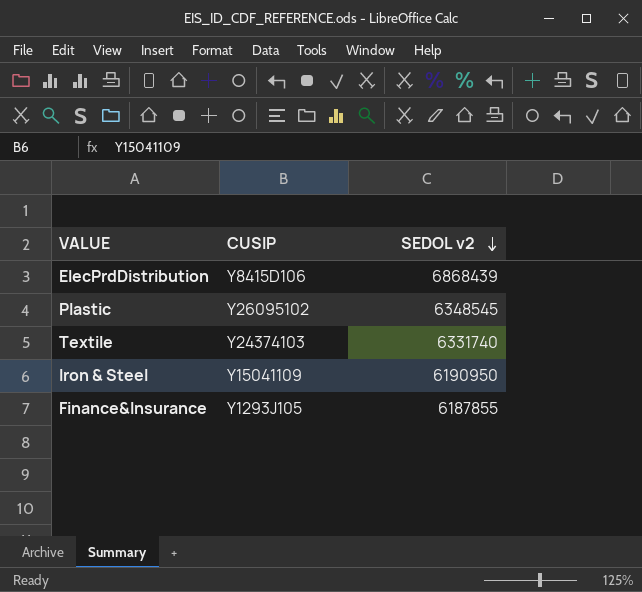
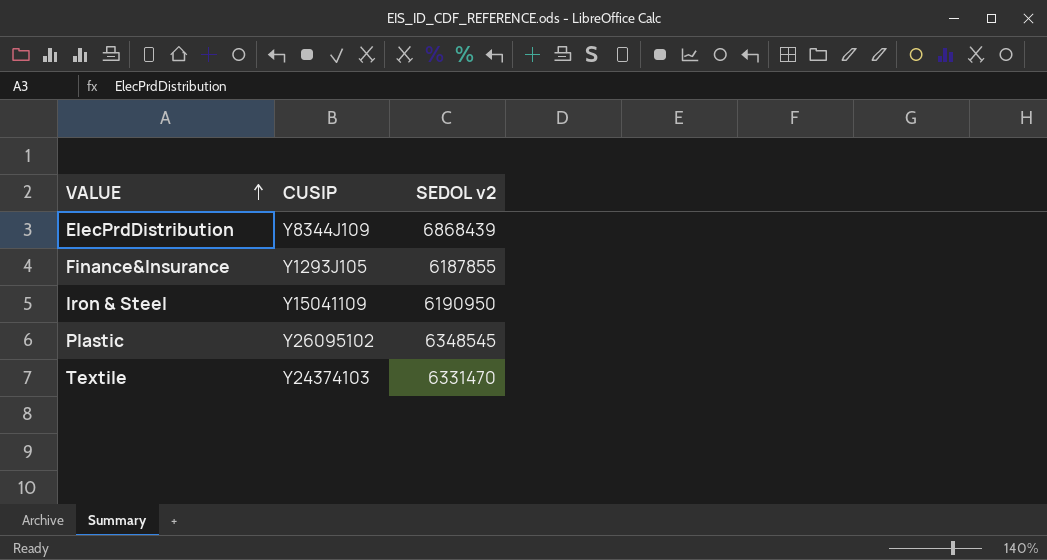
row order: SEDOL v2 descending -> VALUE ascending
ElecPrdDistribution | CUSIP: Y8415D106 -> Y8344J109
Textile | SEDOL v2: 6331740 -> 6331470

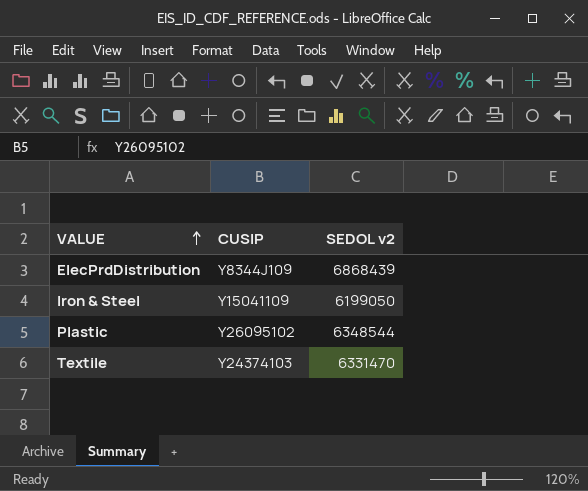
row Finance&Insurance: Y1293J105 | 6187855 -> none
Iron & Steel | SEDOL v2: 6190950 -> 6199050
Plastic | SEDOL v2: 6348545 -> 6348544

